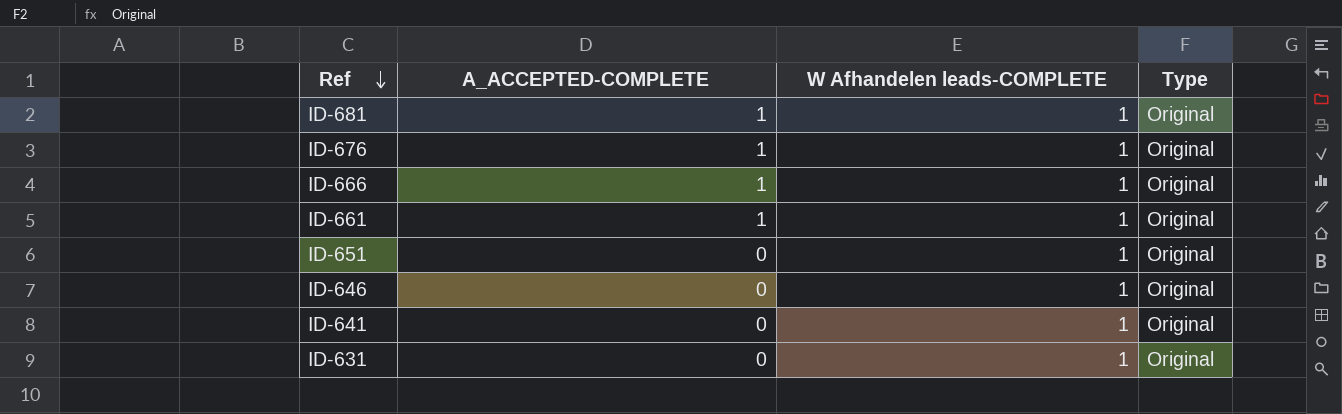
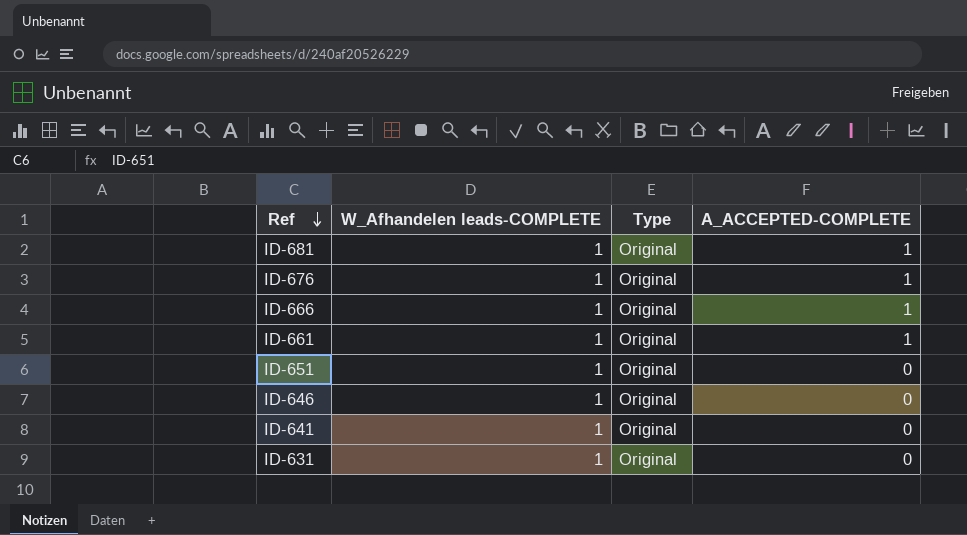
column name: W Afhandelen leads-COMPLETE -> W_Afhandelen leads-COMPLETE
column A_ACCEPTED-COMPLETE | position: 2 -> 4

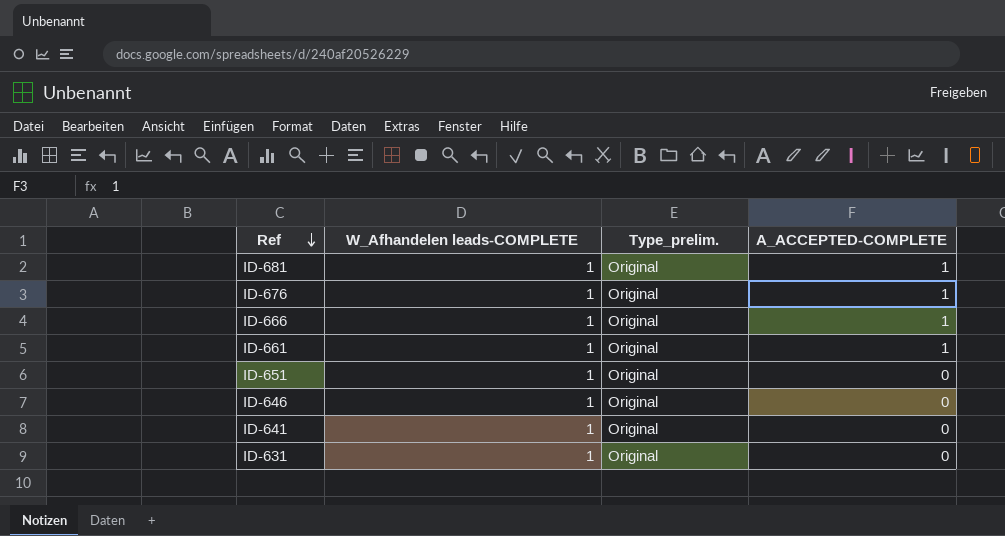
column name: Type -> Type_prelim.

